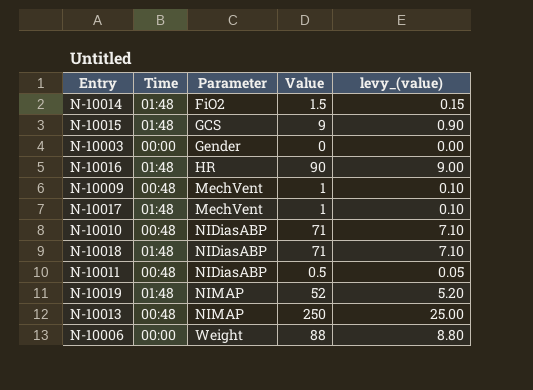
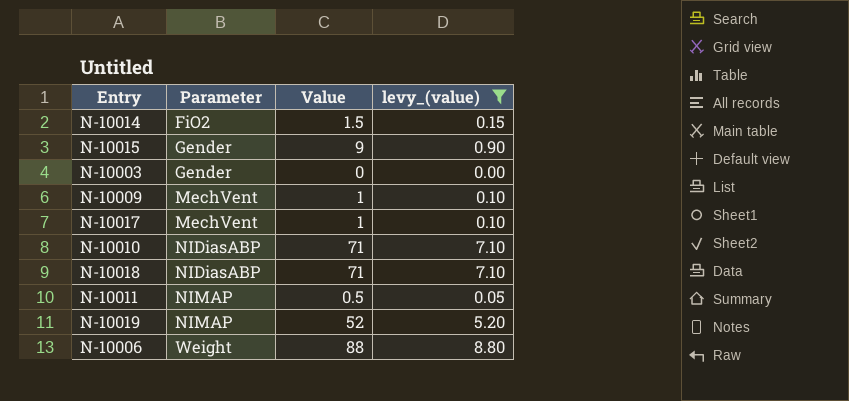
filter: none -> levy_(value) <= 8.80
column Time | position: 2 -> none
N-10015 | Parameter: GCS -> Gender
N-10011 | Parameter: NIDiasABP -> NIMAP

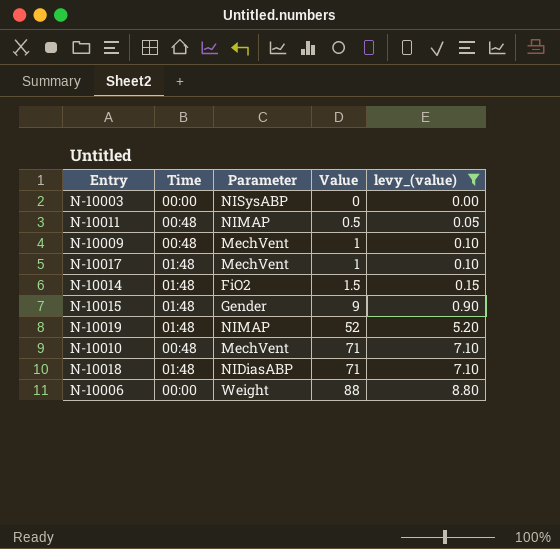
row order: Parameter ascending -> Value ascending
column Time | position: none -> 2
N-10003 | Parameter: Gender -> NISysABP
N-10010 | Parameter: NIDiasABP -> MechVent

